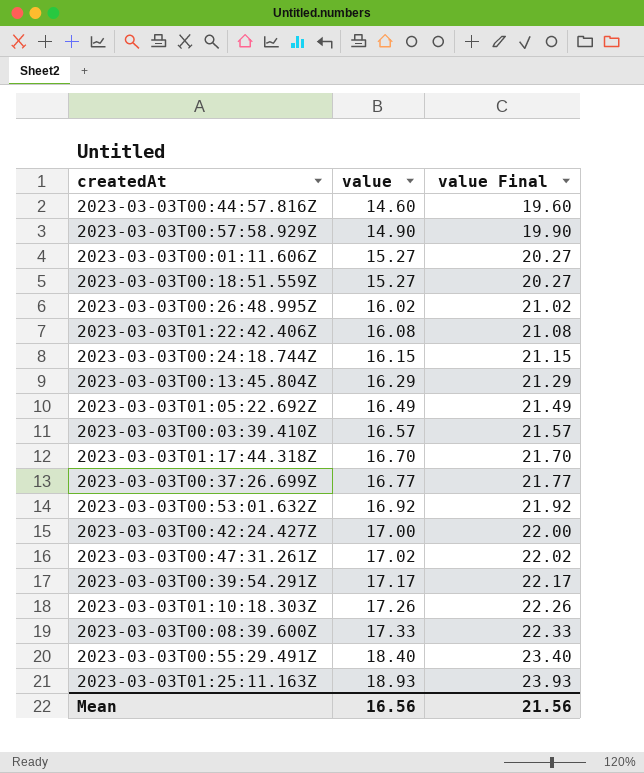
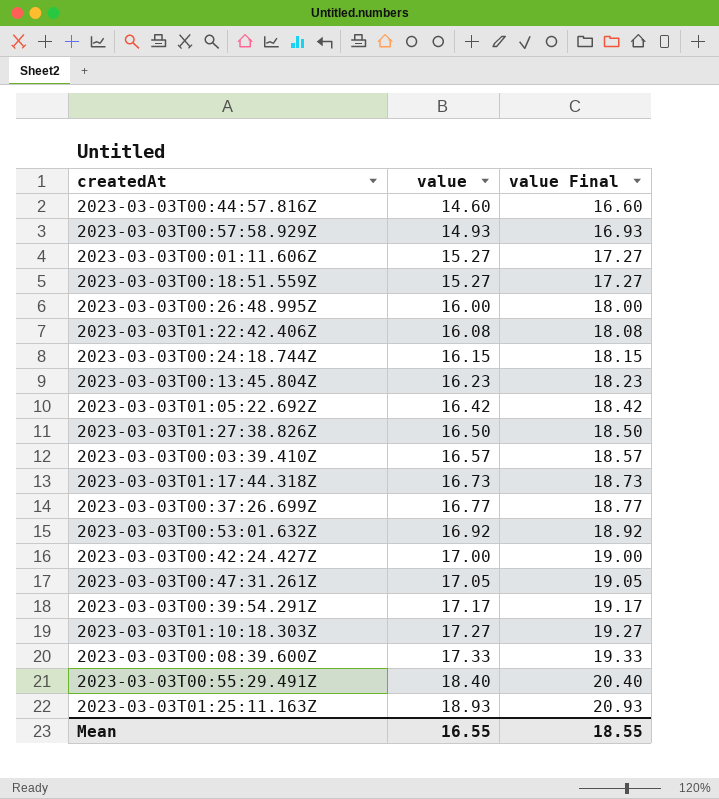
column value Final | formula: [value] + 5 -> [value] + 2
2023-03-03T00:57:58.929Z | value: 14.90 -> 14.93
2023-03-03T00:26:48.995Z | value: 16.02 -> 16.00
2023-03-03T00:13:45.804Z | value: 16.29 -> 16.23
2023-03-03T01:05:22.692Z | value: 16.49 -> 16.42
row 2023-03-03T01:27:38.826Z: none -> 16.50 | 18.50
2023-03-03T01:17:44.318Z | value: 16.70 -> 16.73
2023-03-03T00:47:31.261Z | value: 17.02 -> 17.05
2023-03-03T01:10:18.303Z | value: 17.26 -> 17.27
Mean | value: 16.56 -> 16.55
Mean | value Final: 21.56 -> 18.55

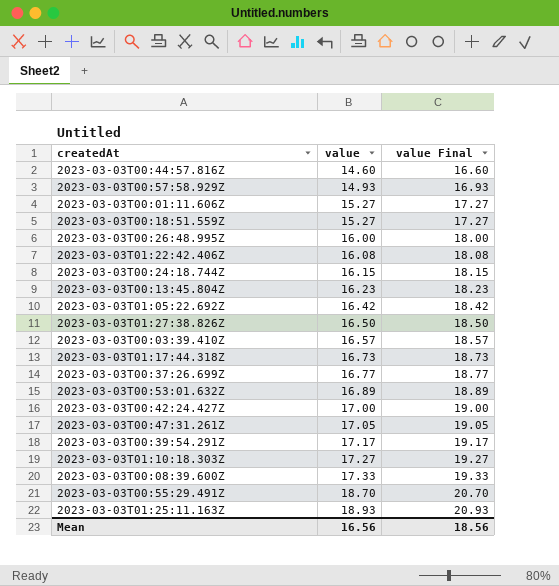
2023-03-03T00:53:01.632Z | value: 16.92 -> 16.89
2023-03-03T00:53:01.632Z | value Final: 18.92 -> 18.89
2023-03-03T00:55:29.491Z | value: 18.40 -> 18.70
2023-03-03T00:55:29.491Z | value Final: 20.40 -> 20.70
Mean | value: 16.55 -> 16.56
Mean | value Final: 18.55 -> 18.56

